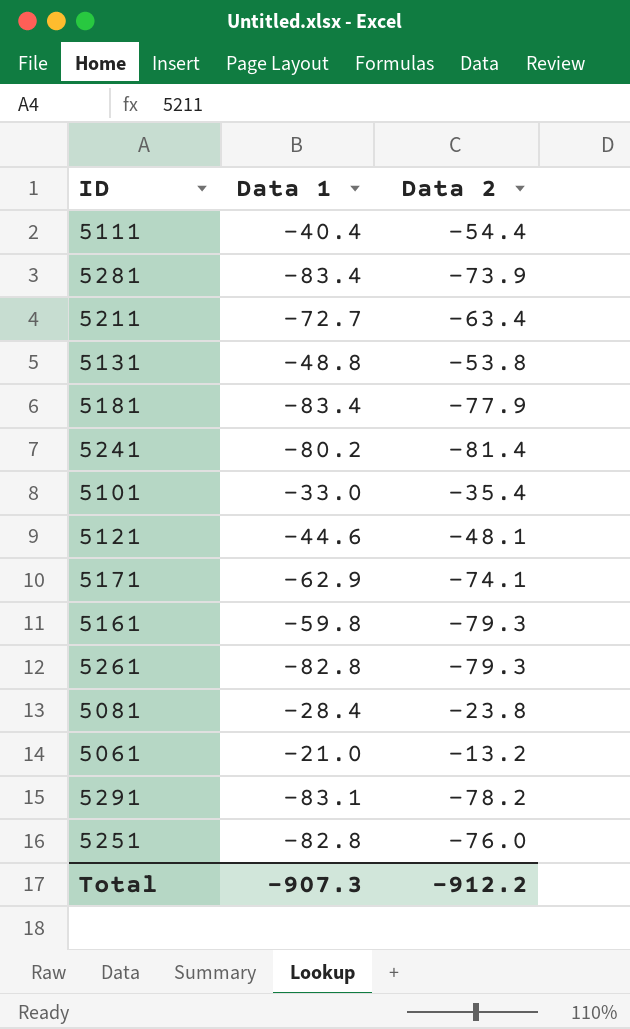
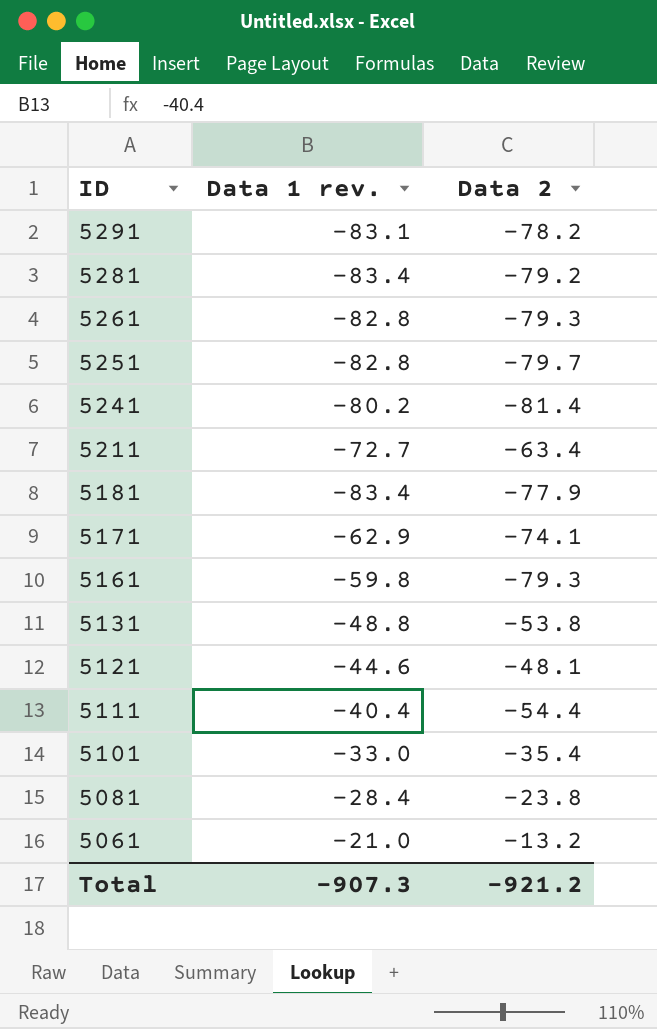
row order: none -> ID descending
column name: Data 1 -> Data 1 rev.
5281 | Data 2: -73.9 -> -79.2
5251 | Data 2: -76.0 -> -79.7
Total | Data 2: -912.2 -> -921.2

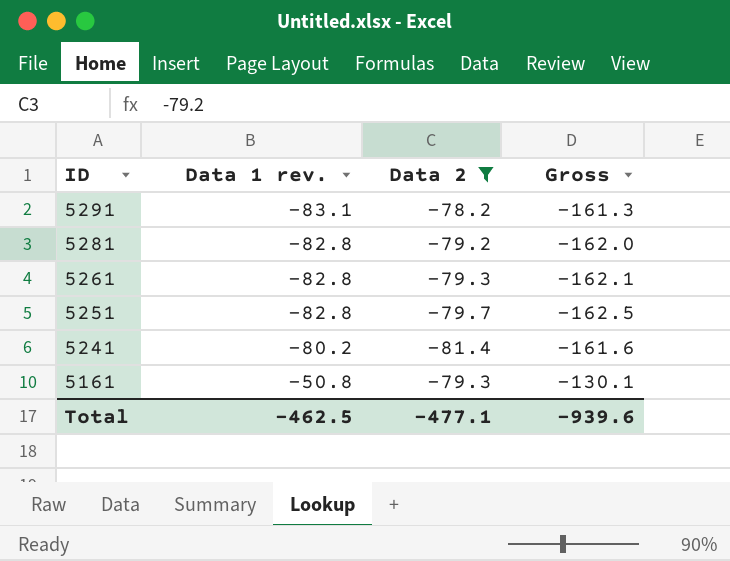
filter: none -> Data 2 <= -78.2
column Gross | formula: none -> [Data 1 rev.] + [Data 2]
5281 | Data 1 rev.: -83.4 -> -82.8
5161 | Data 1 rev.: -59.8 -> -50.8
Total | Data 1 rev.: -907.3 -> -462.5
Total | Data 2: -921.2 -> -477.1

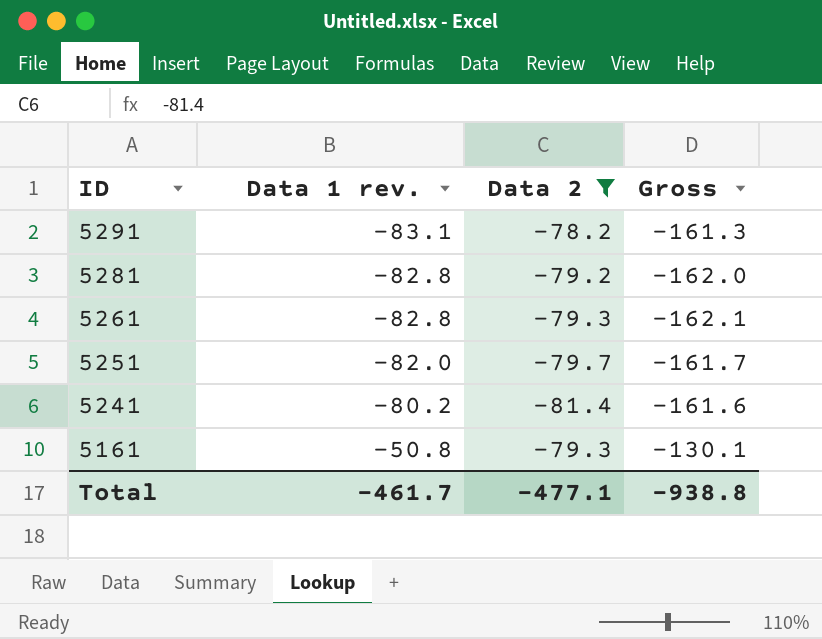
5251 | Data 1 rev.: -82.8 -> -82.0
5251 | Gross: -162.5 -> -161.7
Total | Data 1 rev.: -462.5 -> -461.7
Total | Gross: -939.6 -> -938.8

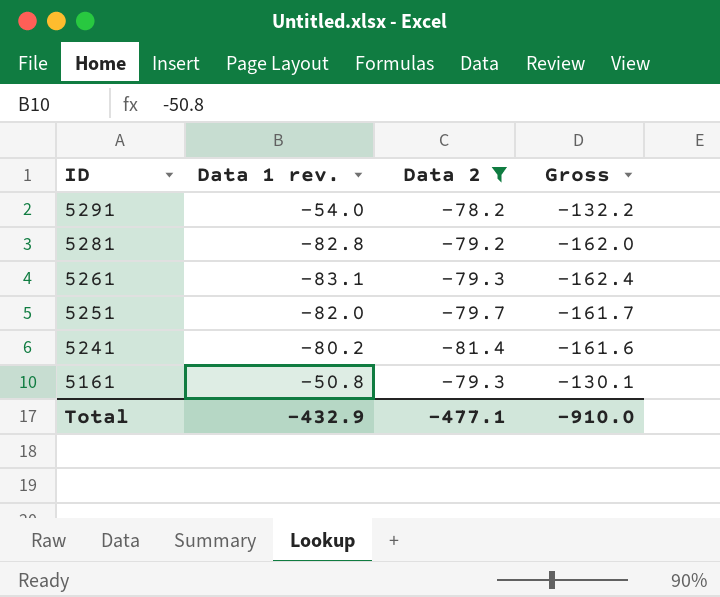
5291 | Data 1 rev.: -83.1 -> -54.0
5291 | Gross: -161.3 -> -132.2
5261 | Data 1 rev.: -82.8 -> -83.1
5261 | Gross: -162.1 -> -162.4
Total | Data 1 rev.: -461.7 -> -432.9
Total | Gross: -938.8 -> -910.0

